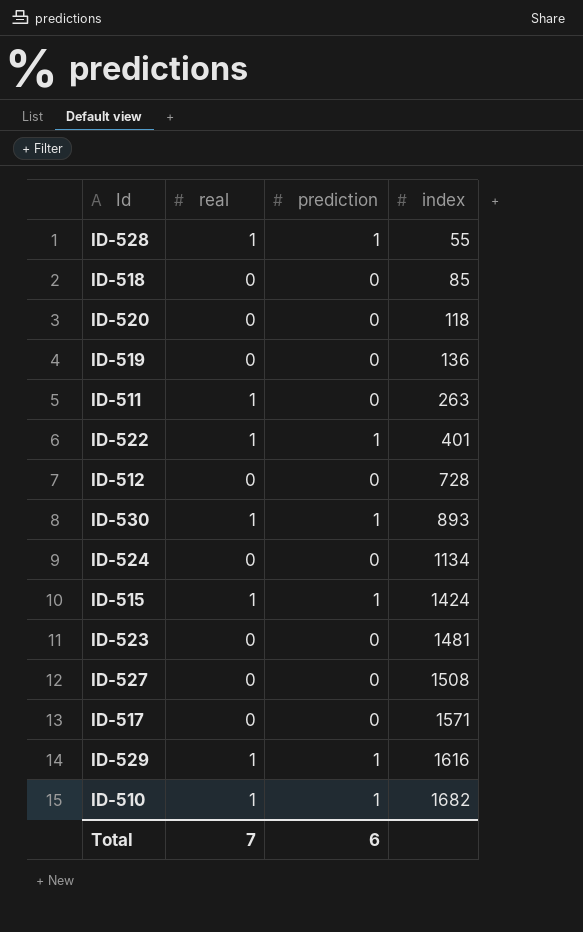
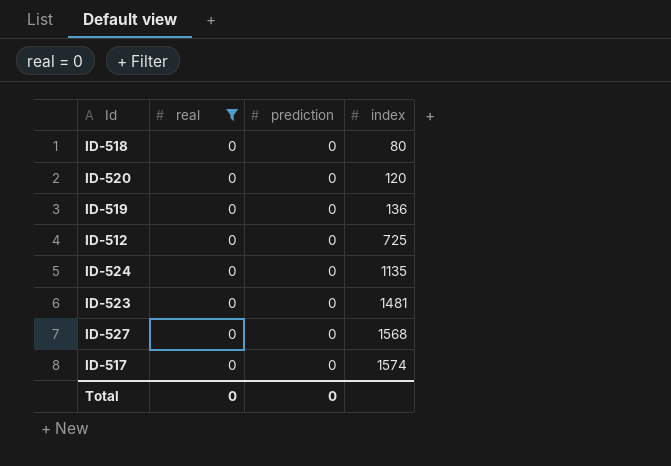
filter: none -> real = 0
ID-518 | index: 85 -> 80
ID-520 | index: 118 -> 120
ID-512 | index: 728 -> 725
ID-524 | index: 1134 -> 1135
ID-527 | index: 1508 -> 1568
ID-517 | index: 1571 -> 1574
Total | real: 7 -> 0
Total | prediction: 6 -> 0

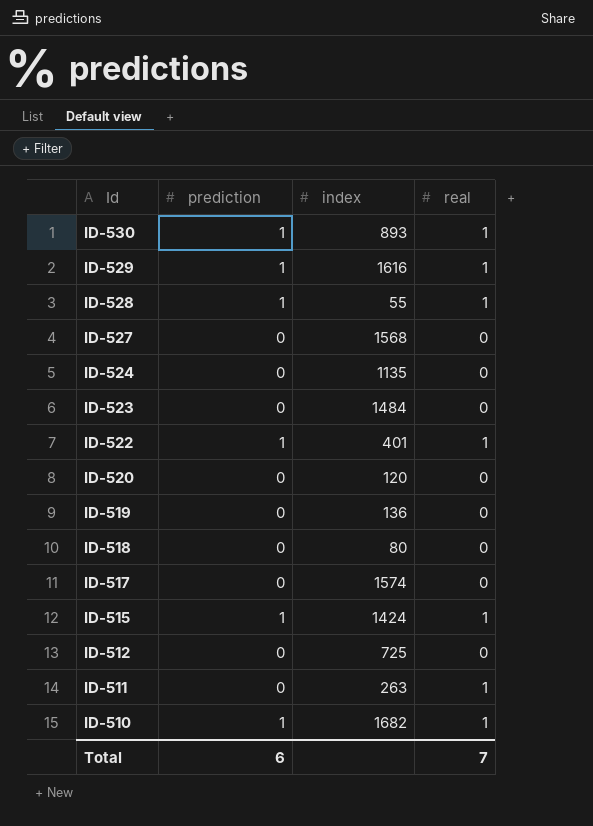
filter: real = 0 -> none
row order: index ascending -> Id descending
column real | position: 2 -> 4
ID-523 | index: 1481 -> 1484
Total | prediction: 0 -> 6
Total | real: 0 -> 7

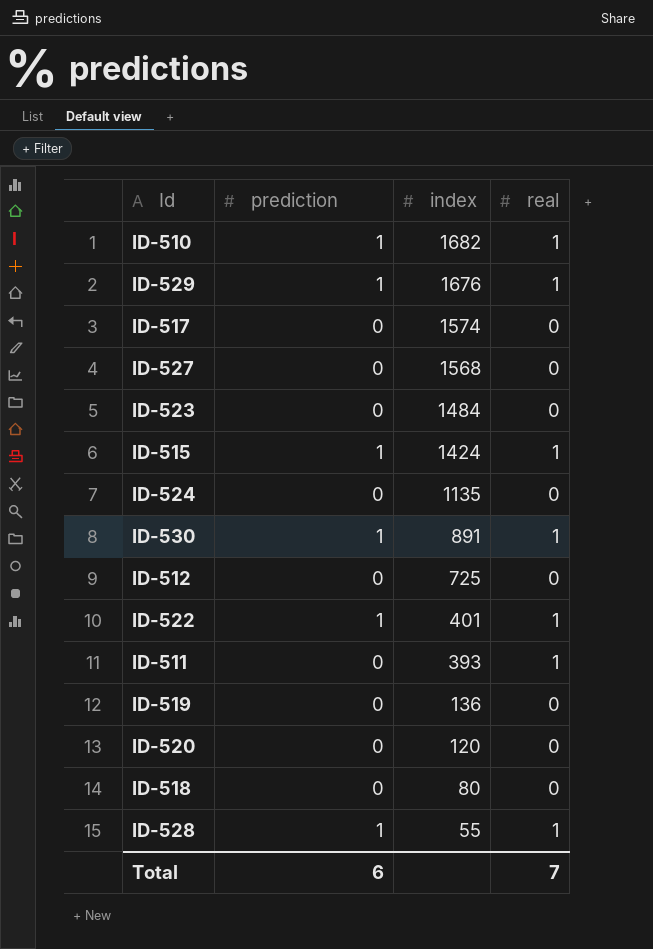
row order: Id descending -> index descending
ID-529 | index: 1616 -> 1676
ID-530 | index: 893 -> 891
ID-511 | index: 263 -> 393

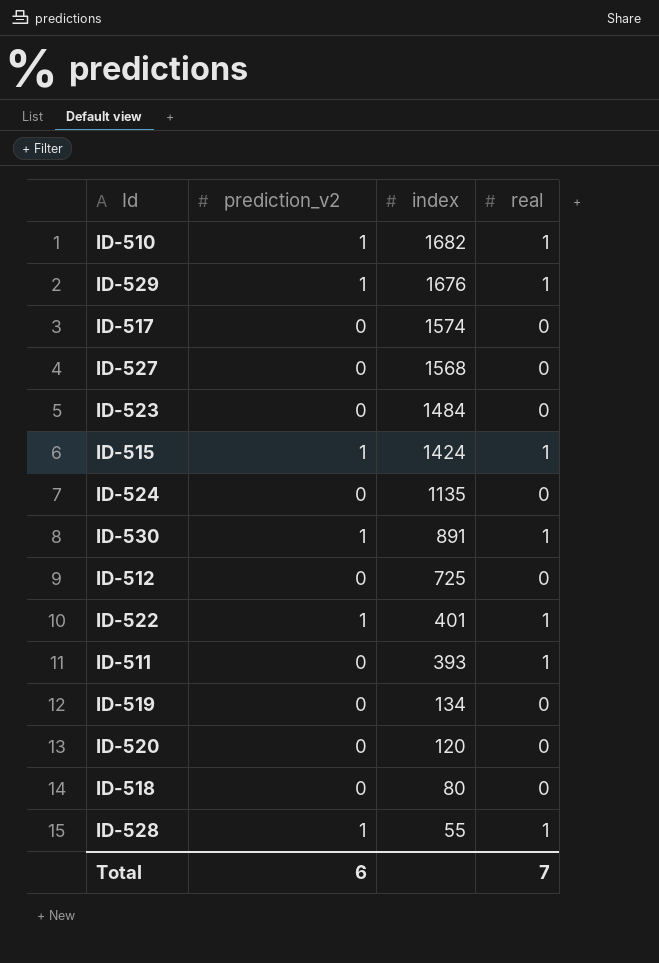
column name: prediction -> prediction_v2
ID-519 | index: 136 -> 134

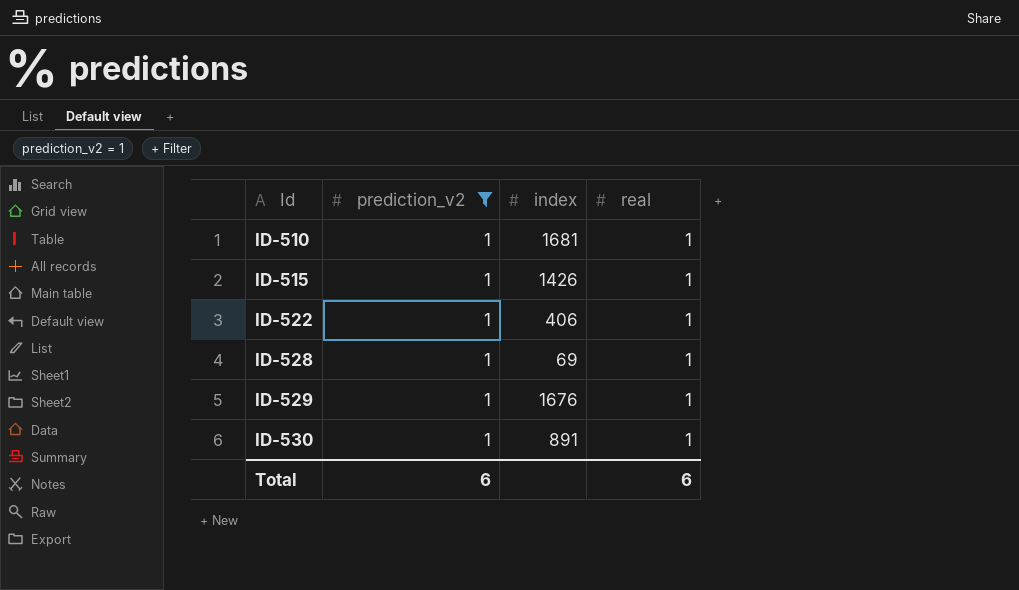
filter: none -> prediction_v2 = 1
row order: index descending -> Id ascending
ID-510 | index: 1682 -> 1681
ID-515 | index: 1424 -> 1426
ID-522 | index: 401 -> 406
ID-528 | index: 55 -> 69
Total | real: 7 -> 6

